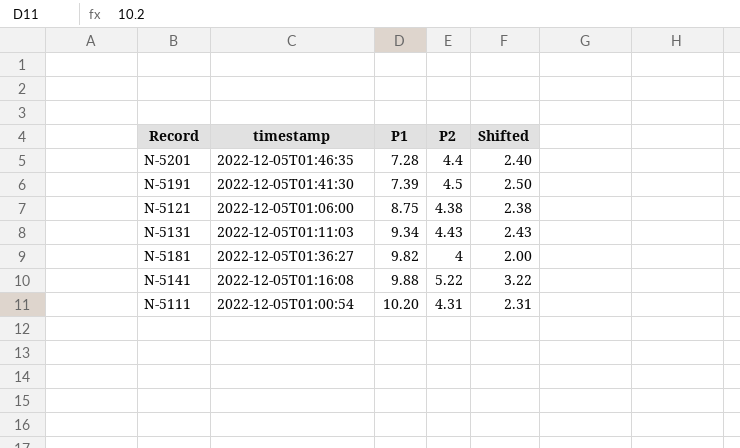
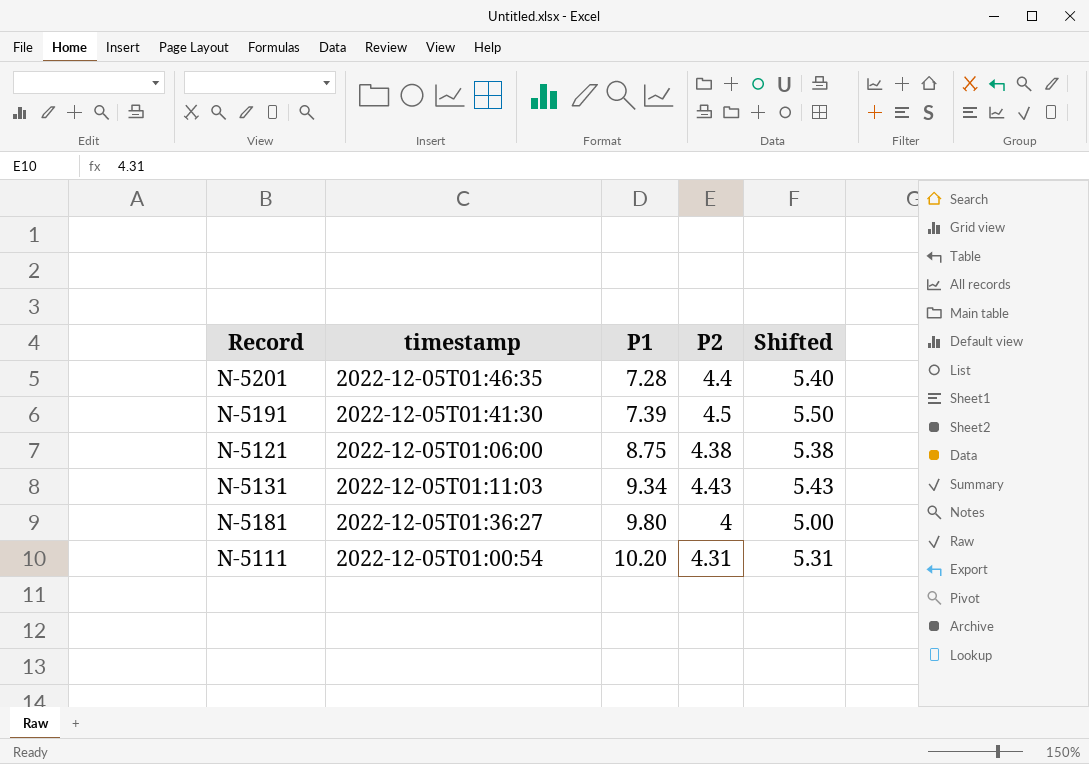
column Shifted | formula: [P2] - 2 -> [P2] + 1
row N-5141: 2022-12-05T01:16:08 | 9.88 | 5.22 | 3.22 -> none
N-5181 | P1: 9.82 -> 9.80

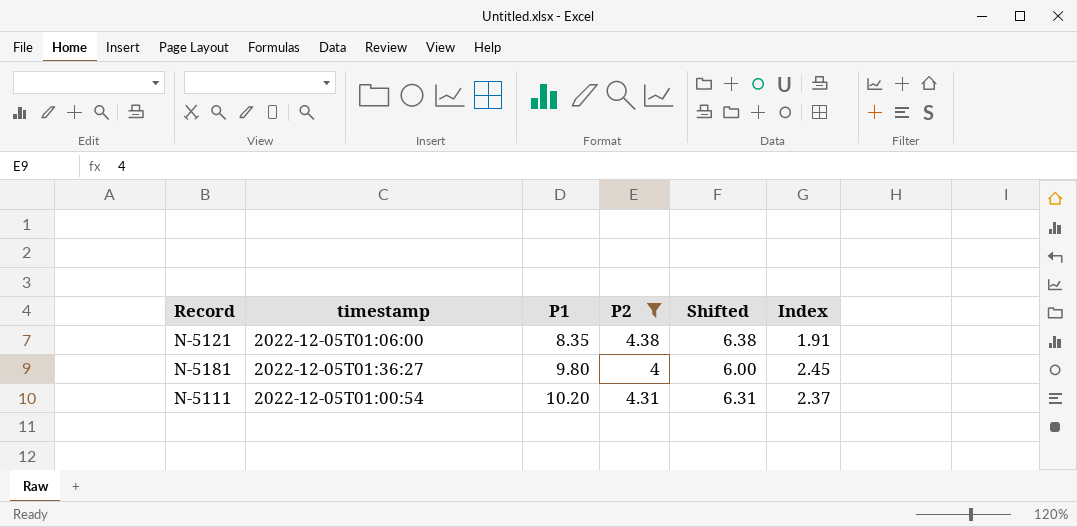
filter: none -> P2 <= 4.38
column Shifted | formula: [P2] + 1 -> [P2] + 2
column Index | formula: none -> [P1] / [P2]
N-5121 | P1: 8.75 -> 8.35

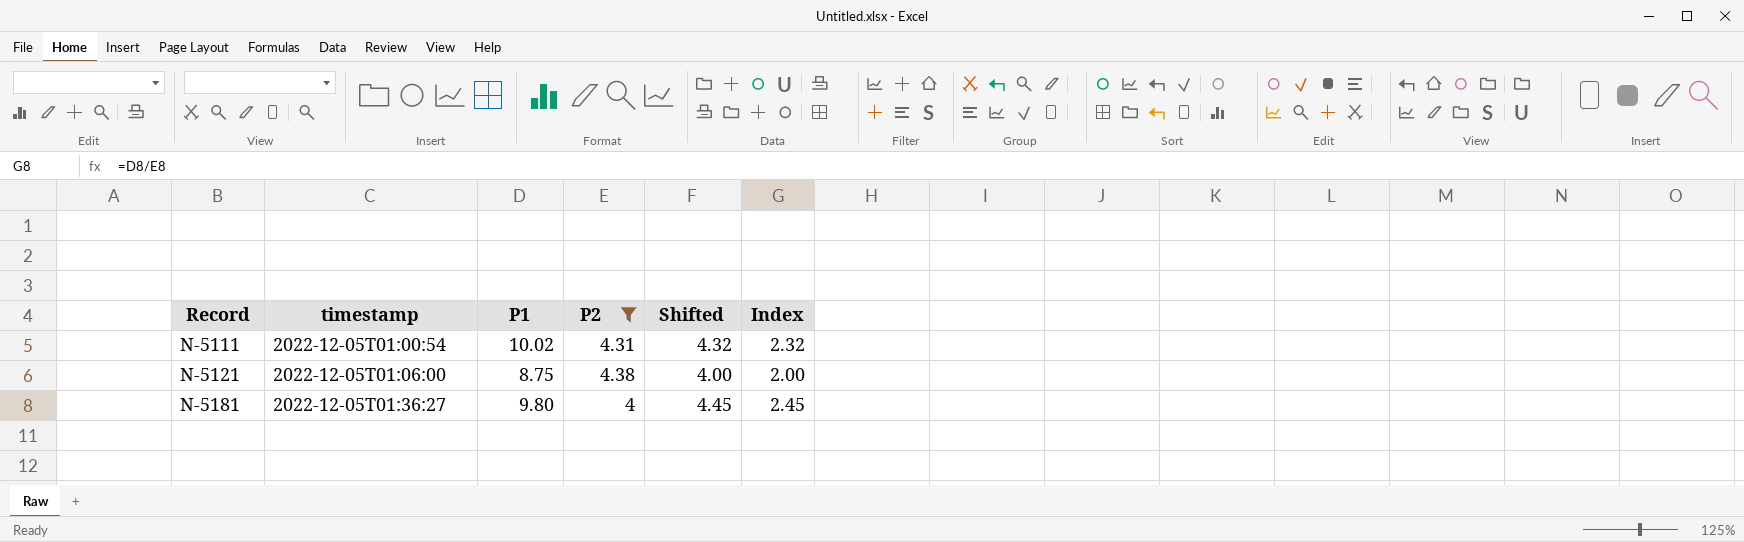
row order: P1 ascending -> Record ascending
column Shifted | formula: [P2] + 2 -> [Index] + 2
N-5111 | P1: 10.20 -> 10.02
N-5111 | Index: 2.37 -> 2.32
N-5121 | P1: 8.35 -> 8.75
N-5121 | Index: 1.91 -> 2.00

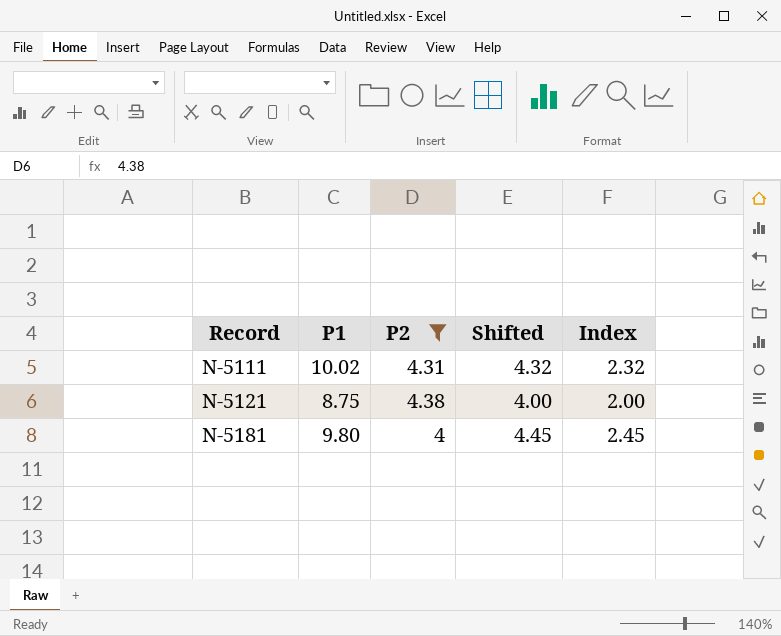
column timestamp | position: 2 -> none

